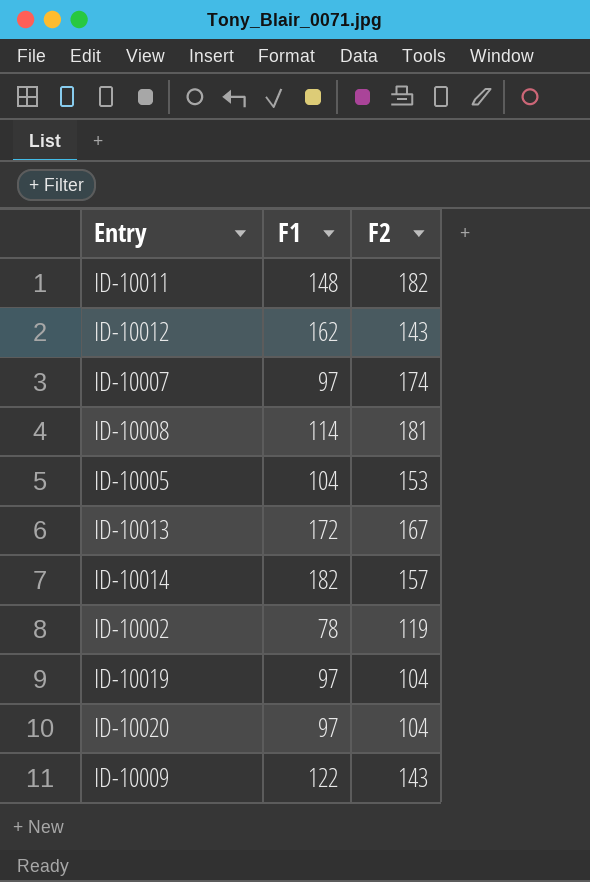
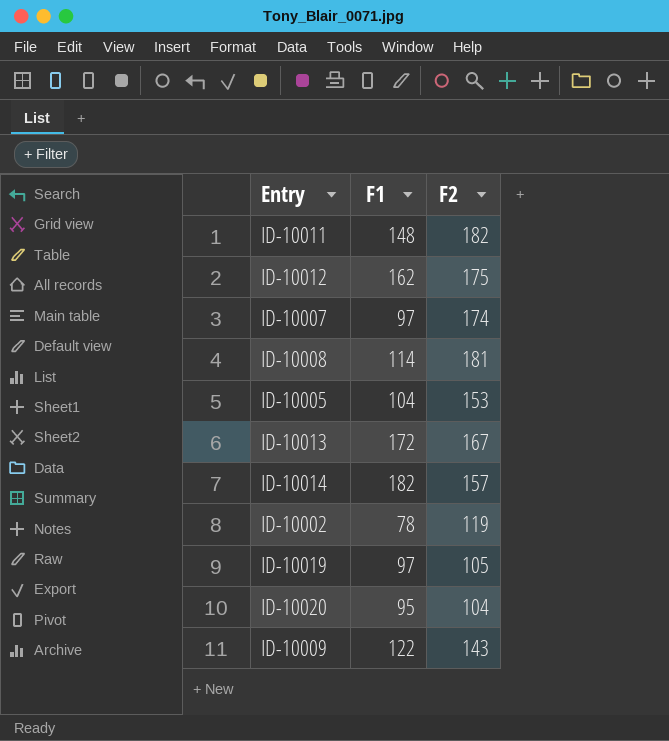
ID-10012 | F2: 143 -> 175
ID-10019 | F2: 104 -> 105
ID-10020 | F1: 97 -> 95

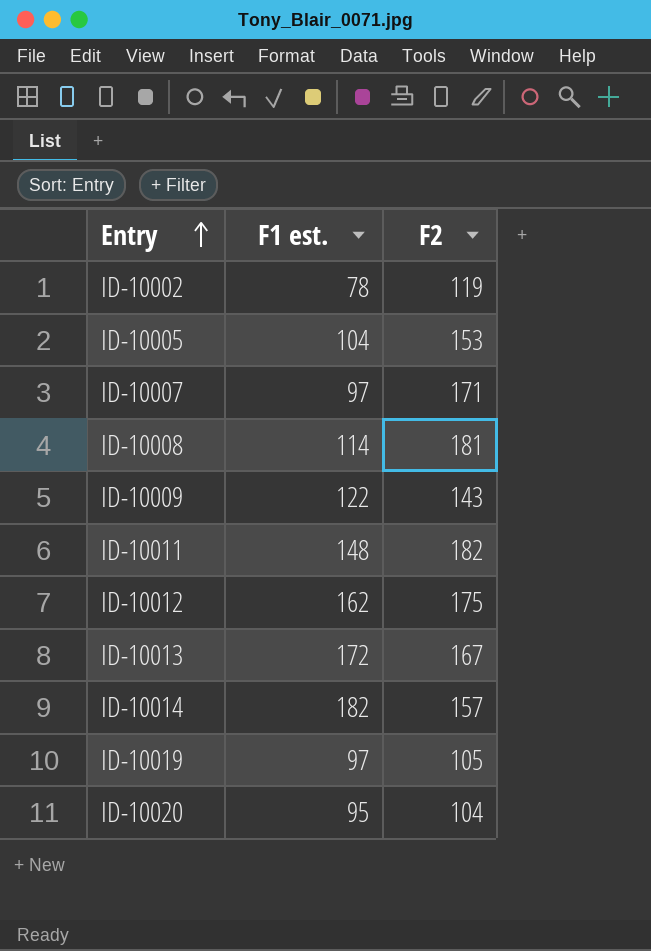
row order: none -> Entry ascending
column name: F1 -> F1 est.
ID-10007 | F2: 174 -> 171

